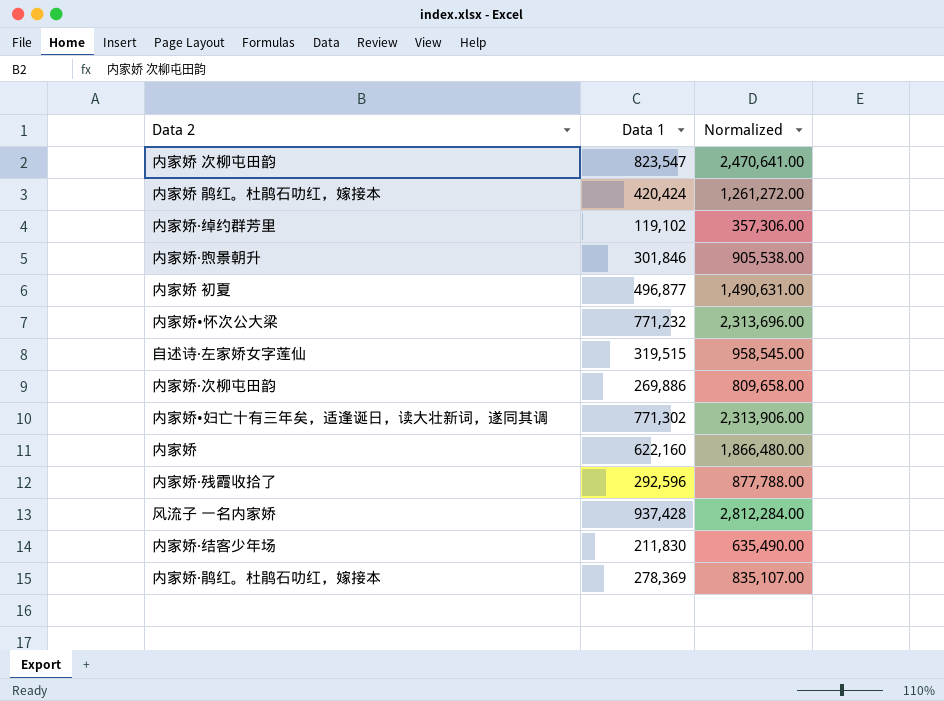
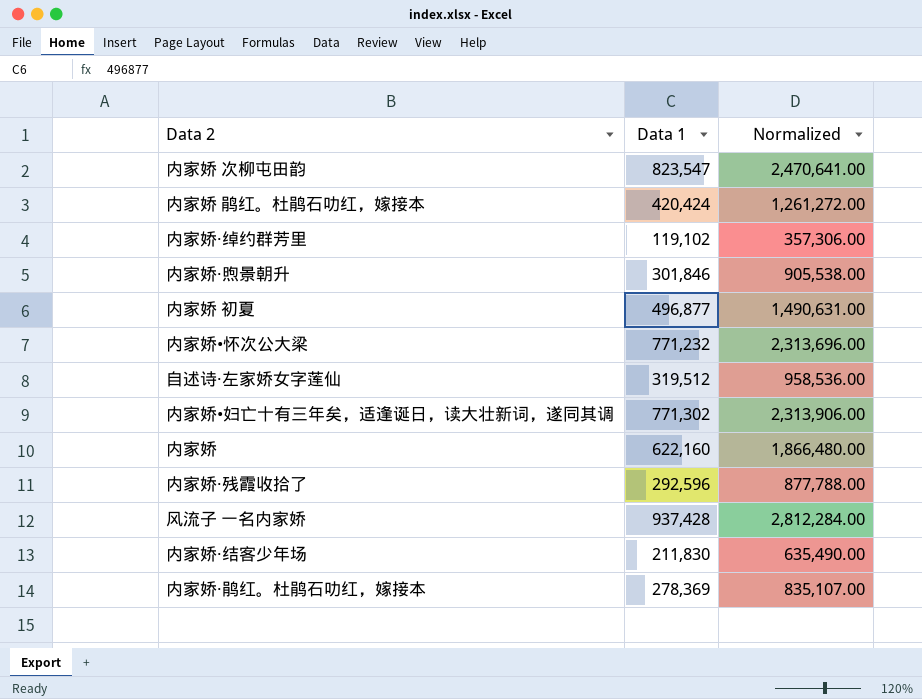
row 内家娇·次柳屯田韵: 269,886 | 809,658.00 -> none
自述诗·左家娇女字莲仙 | Data 1: 319,515 -> 319,512
自述诗·左家娇女字莲仙 | Normalized: 958,545.00 -> 958,536.00

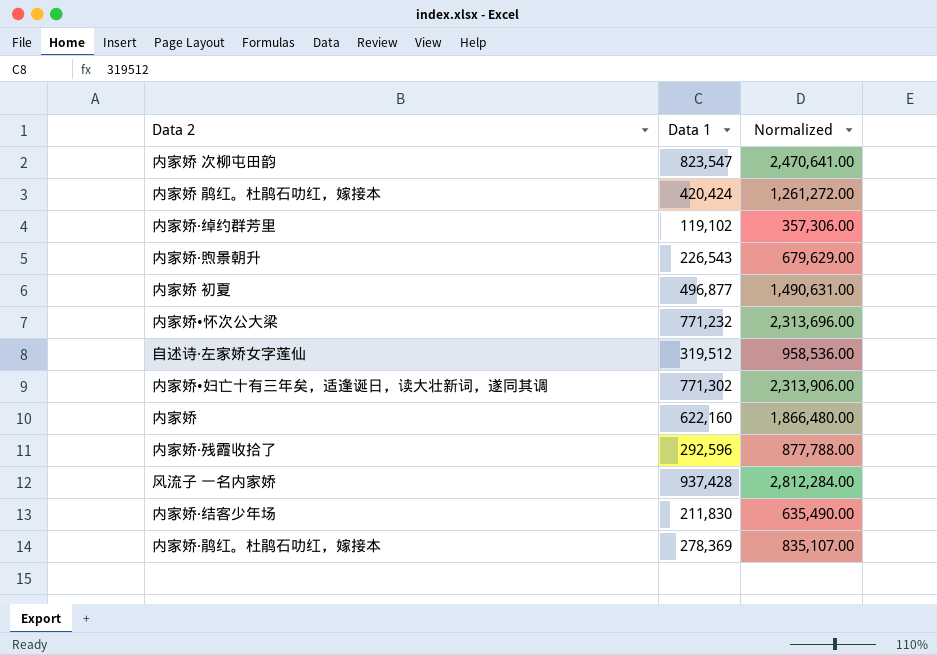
内家娇·煦景朝升 | Data 1: 301,846 -> 226,543
内家娇·煦景朝升 | Normalized: 905,538.00 -> 679,629.00

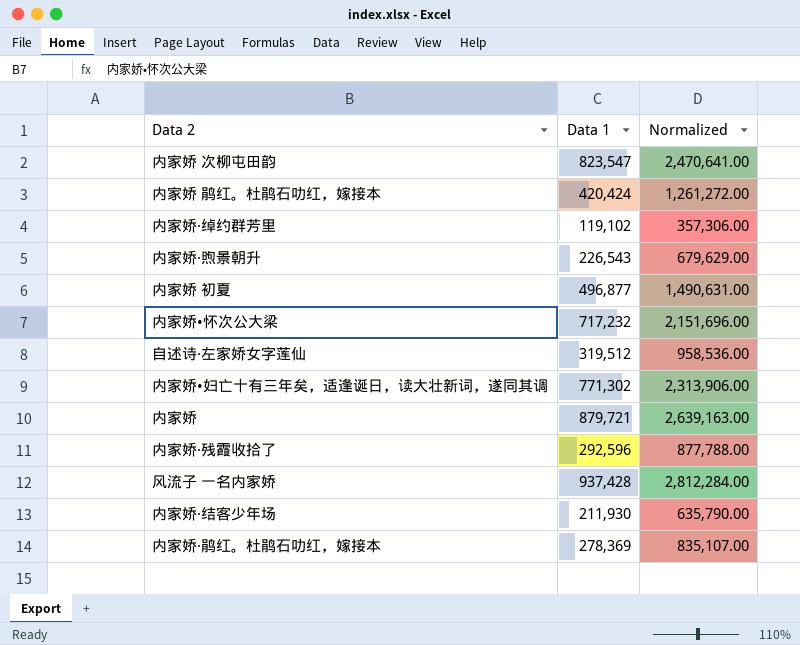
内家娇•怀次公大梁 | Data 1: 771,232 -> 717,232
内家娇•怀次公大梁 | Normalized: 2,313,696.00 -> 2,151,696.00
内家娇 | Data 1: 622,160 -> 879,721
内家娇 | Normalized: 1,866,480.00 -> 2,639,163.00
内家娇·结客少年场 | Data 1: 211,830 -> 211,930
内家娇·结客少年场 | Normalized: 635,490.00 -> 635,790.00

